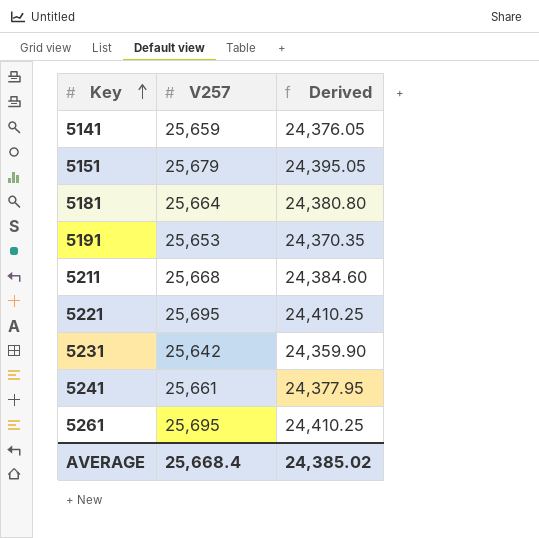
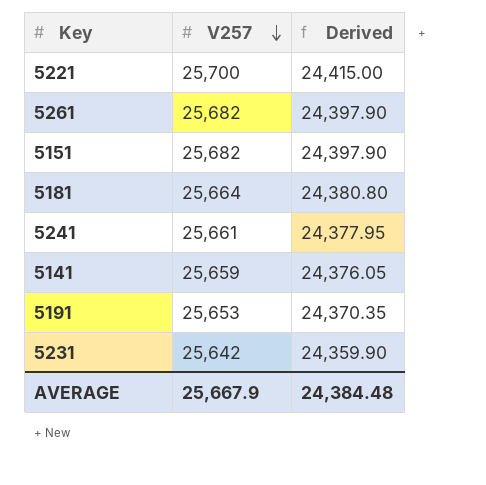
row order: Key ascending -> V257 descending
row 5211: 25,668 | 24,384.60 -> none
5221 | V257: 25,695 -> 25,700
5221 | Derived: 24,410.25 -> 24,415.00
5261 | V257: 25,695 -> 25,682
5261 | Derived: 24,410.25 -> 24,397.90
5151 | V257: 25,679 -> 25,682
5151 | Derived: 24,395.05 -> 24,397.90
AVERAGE | V257: 25,668.4 -> 25,667.9
AVERAGE | Derived: 24,385.02 -> 24,384.48

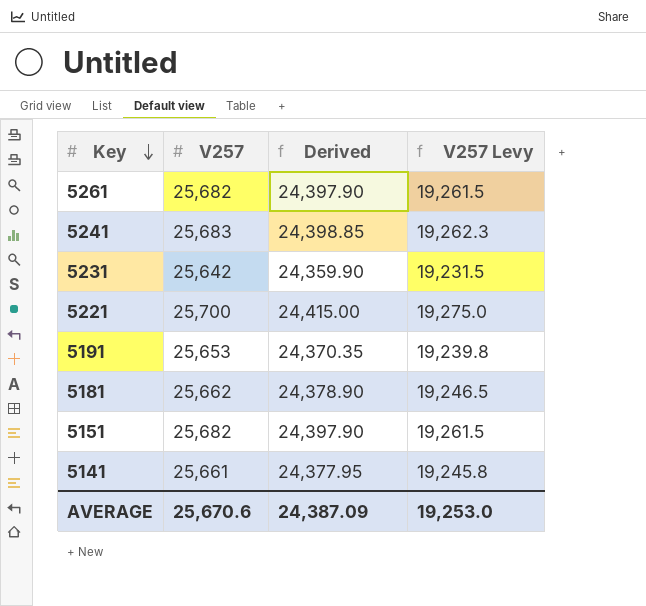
row order: V257 descending -> Key descending
column V257 Levy | formula: none -> [V257] * 0.75
5241 | V257: 25,661 -> 25,683
5241 | Derived: 24,377.95 -> 24,398.85
5181 | V257: 25,664 -> 25,662
5181 | Derived: 24,380.80 -> 24,378.90
5141 | V257: 25,659 -> 25,661
5141 | Derived: 24,376.05 -> 24,377.95
AVERAGE | V257: 25,667.9 -> 25,670.6
AVERAGE | Derived: 24,384.48 -> 24,387.09

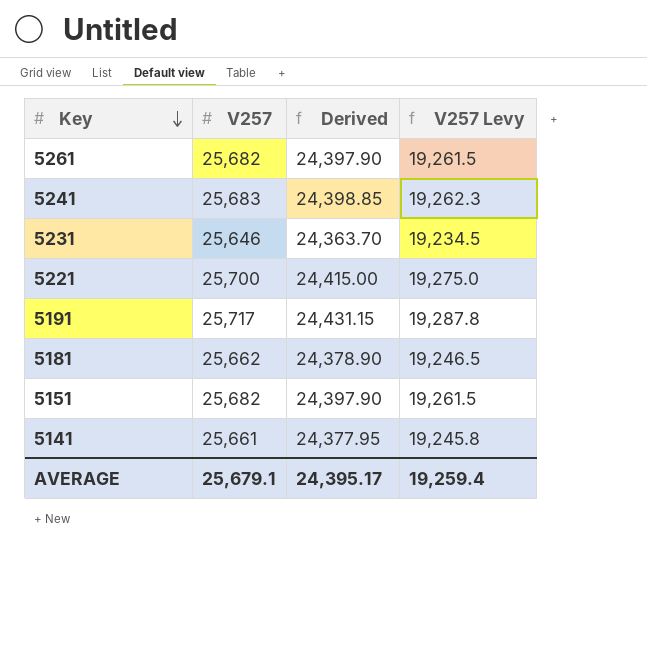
5231 | V257: 25,642 -> 25,646
5231 | Derived: 24,359.90 -> 24,363.70
5231 | V257 Levy: 19,231.5 -> 19,234.5
5191 | V257: 25,653 -> 25,717
5191 | Derived: 24,370.35 -> 24,431.15
5191 | V257 Levy: 19,239.8 -> 19,287.8
AVERAGE | V257: 25,670.6 -> 25,679.1
AVERAGE | Derived: 24,387.09 -> 24,395.17
AVERAGE | V257 Levy: 19,253.0 -> 19,259.4

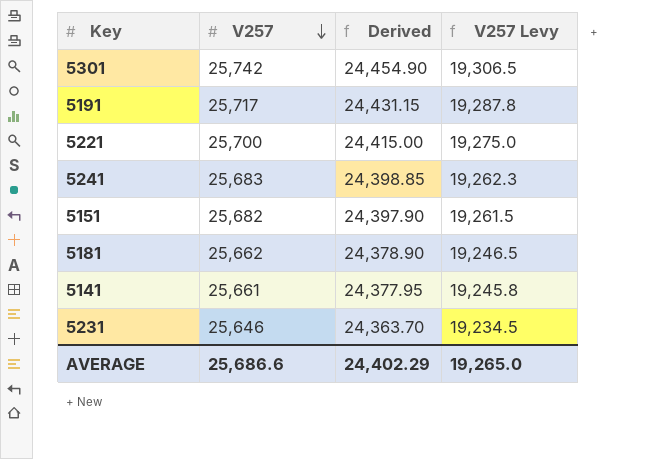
row order: Key descending -> V257 descending
row 5261: 25,682 | 24,397.90 | 19,261.5 -> none
row 5301: none -> 25,742 | 24,454.90 | 19,306.5
AVERAGE | V257: 25,679.1 -> 25,686.6
AVERAGE | Derived: 24,395.17 -> 24,402.29
AVERAGE | V257 Levy: 19,259.4 -> 19,265.0

